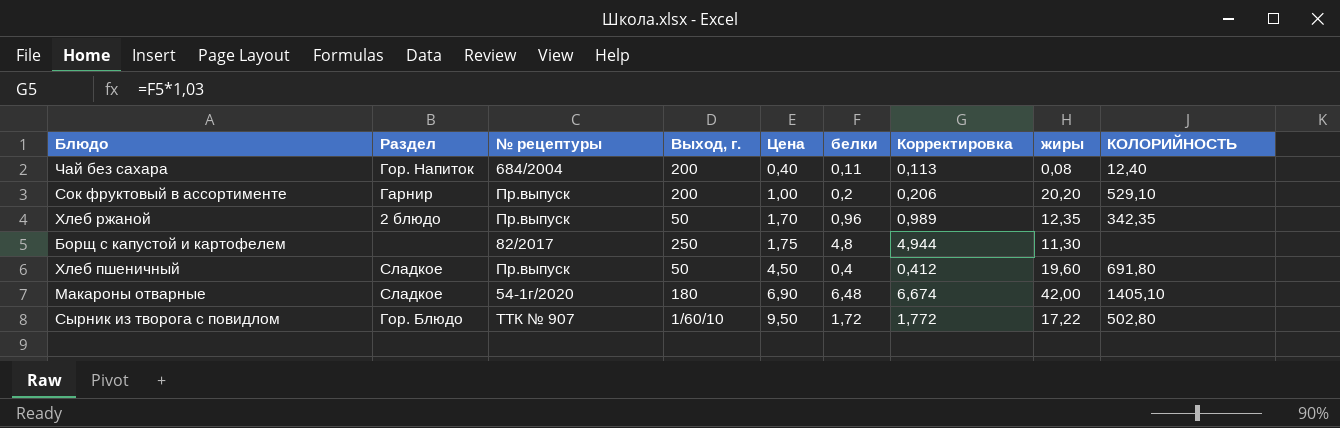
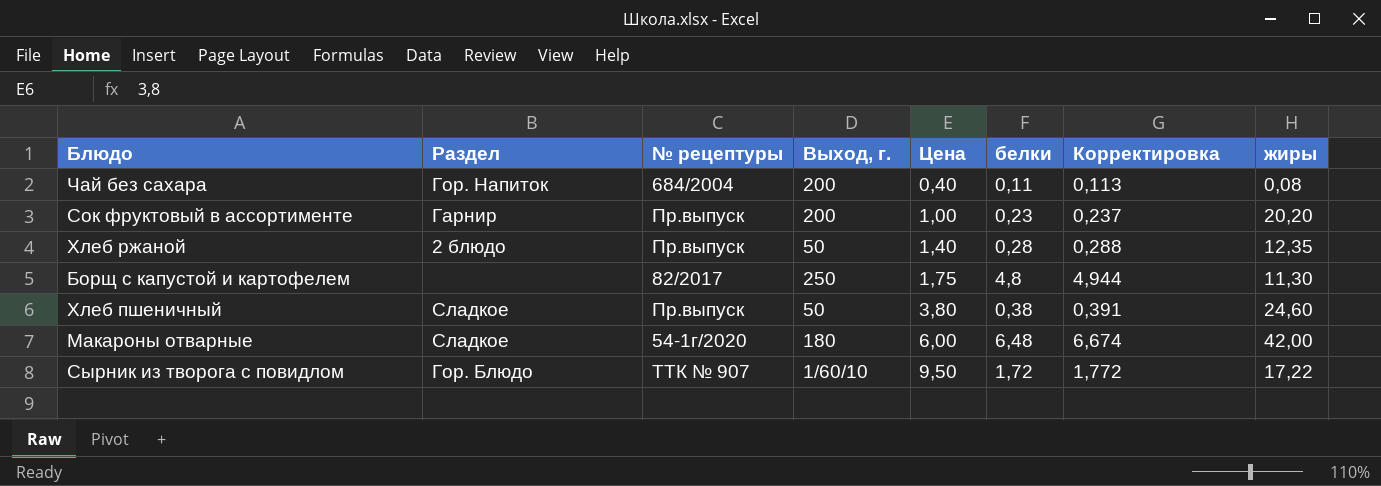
column КОЛОРИЙНОСТЬ | position: 9 -> none
Сок фруктовый в ассортименте | белки: 0,2 -> 0,23
Сок фруктовый в ассортименте | Корректировка: 0,206 -> 0,237
Хлеб ржаной | Цена: 1,70 -> 1,40
Хлеб ржаной | белки: 0,96 -> 0,28
Хлеб ржаной | Корректировка: 0,989 -> 0,288
Хлеб пшеничный | Цена: 4,50 -> 3,80
Хлеб пшеничный | белки: 0,4 -> 0,38
Хлеб пшеничный | Корректировка: 0,412 -> 0,391
Хлеб пшеничный | жиры: 19,60 -> 24,60
Макароны отварные | Цена: 6,90 -> 6,00

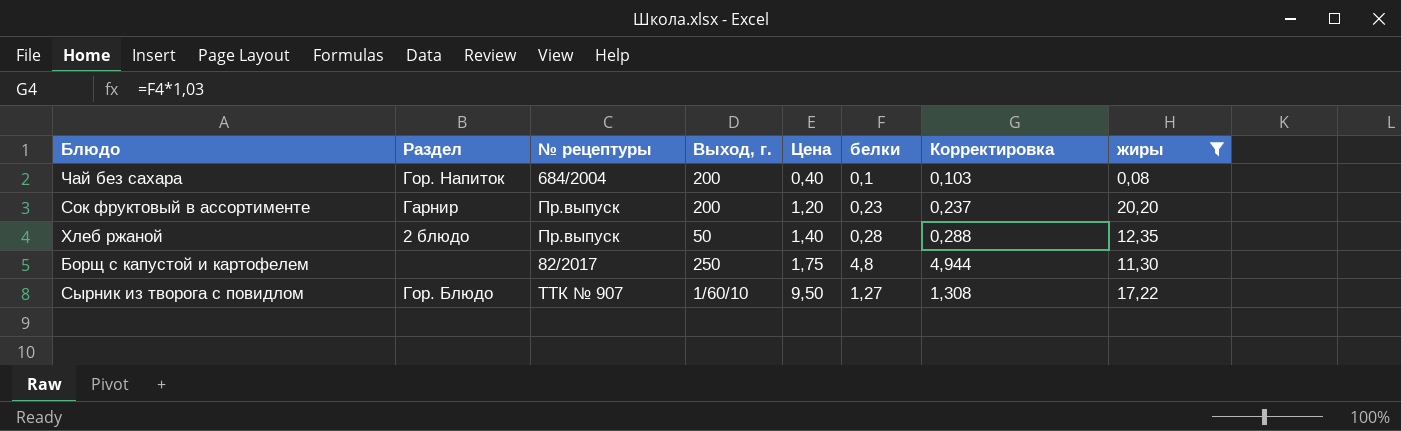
filter: none -> жиры <= 20,20
Чай без сахара | белки: 0,11 -> 0,1
Чай без сахара | Корректировка: 0,113 -> 0,103
Сок фруктовый в ассортименте | Цена: 1,00 -> 1,20
Сырник из творога с повидлом | белки: 1,72 -> 1,27
Сырник из творога с повидлом | Корректировка: 1,772 -> 1,308

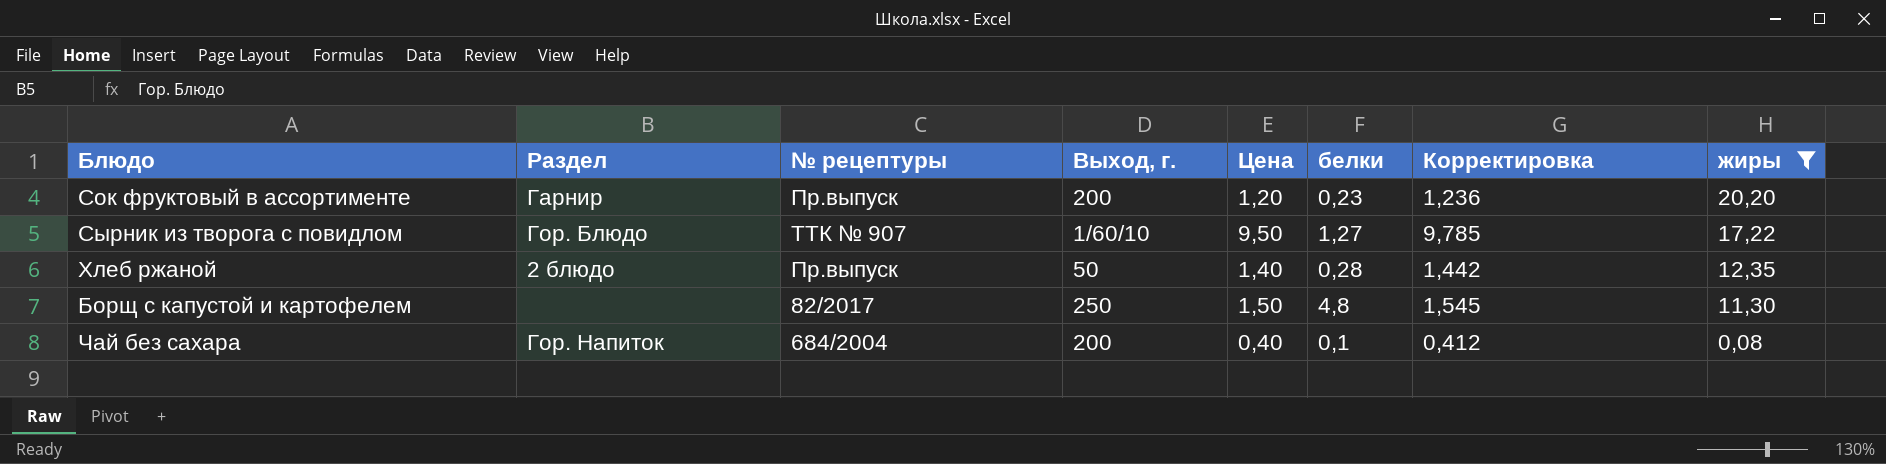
row order: Цена ascending -> жиры descending
column Корректировка | formula: [белки] * 1,03 -> [Цена] * 1,03
Борщ с капустой и картофелем | Цена: 1,75 -> 1,50

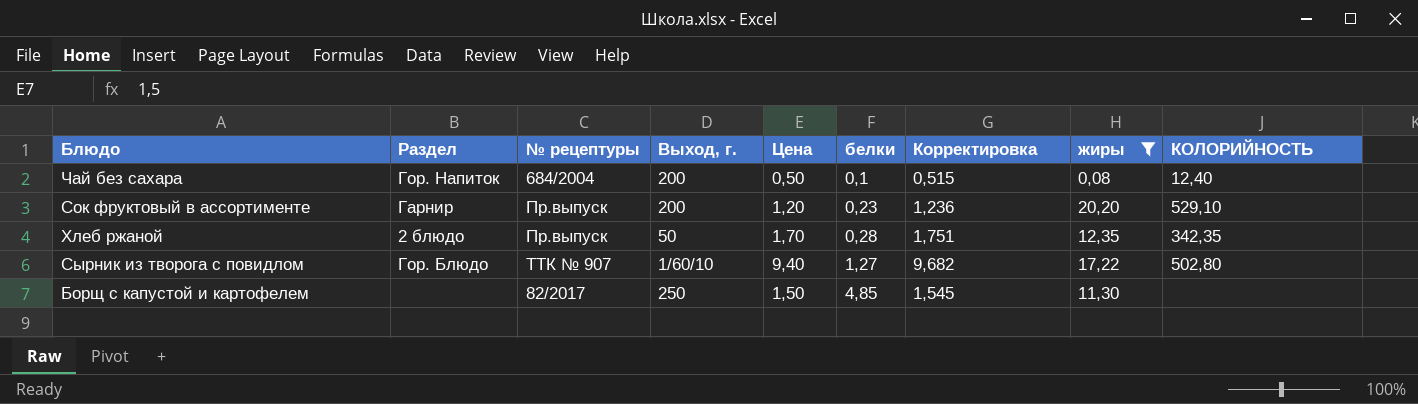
row order: жиры descending -> белки ascending
column КОЛОРИЙНОСТЬ | position: none -> 9
Чай без сахара | Цена: 0,40 -> 0,50
Чай без сахара | Корректировка: 0,412 -> 0,515
Хлеб ржаной | Цена: 1,40 -> 1,70
Хлеб ржаной | Корректировка: 1,442 -> 1,751
Сырник из творога с повидлом | Цена: 9,50 -> 9,40
Сырник из творога с повидлом | Корректировка: 9,785 -> 9,682
Борщ с капустой и картофелем | белки: 4,8 -> 4,85

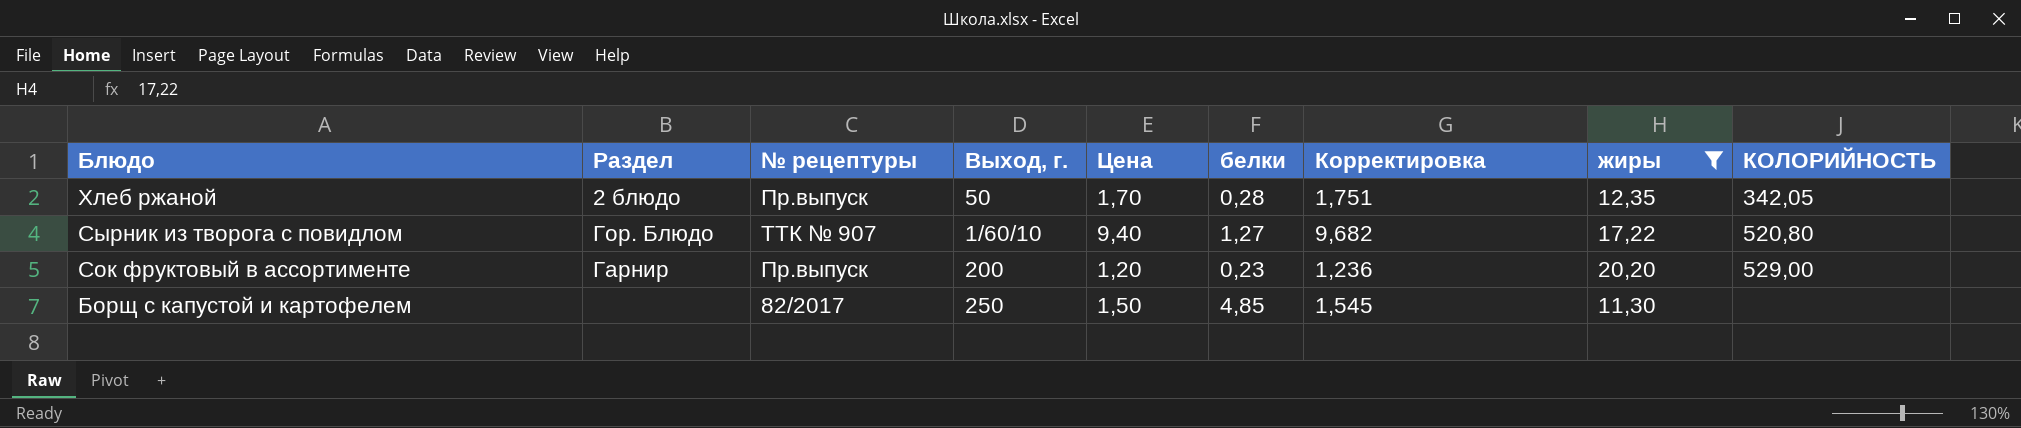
row order: белки ascending -> Блюдо descending
row Чай без сахара: Гор. Напиток | 684/2004 | 200 | 0,50 | 0,1 | 0,515 | 0,08 | 12,40 -> none
Хлеб ржаной | КОЛОРИЙНОСТЬ: 342,35 -> 342,05
Сырник из творога с повидлом | КОЛОРИЙНОСТЬ: 502,80 -> 520,80
Сок фруктовый в ассортименте | КОЛОРИЙНОСТЬ: 529,10 -> 529,00

